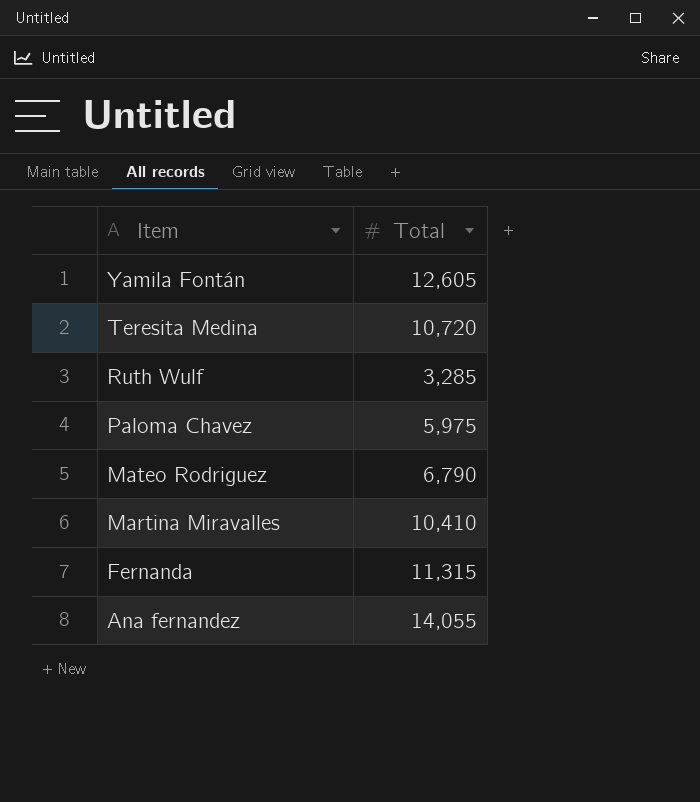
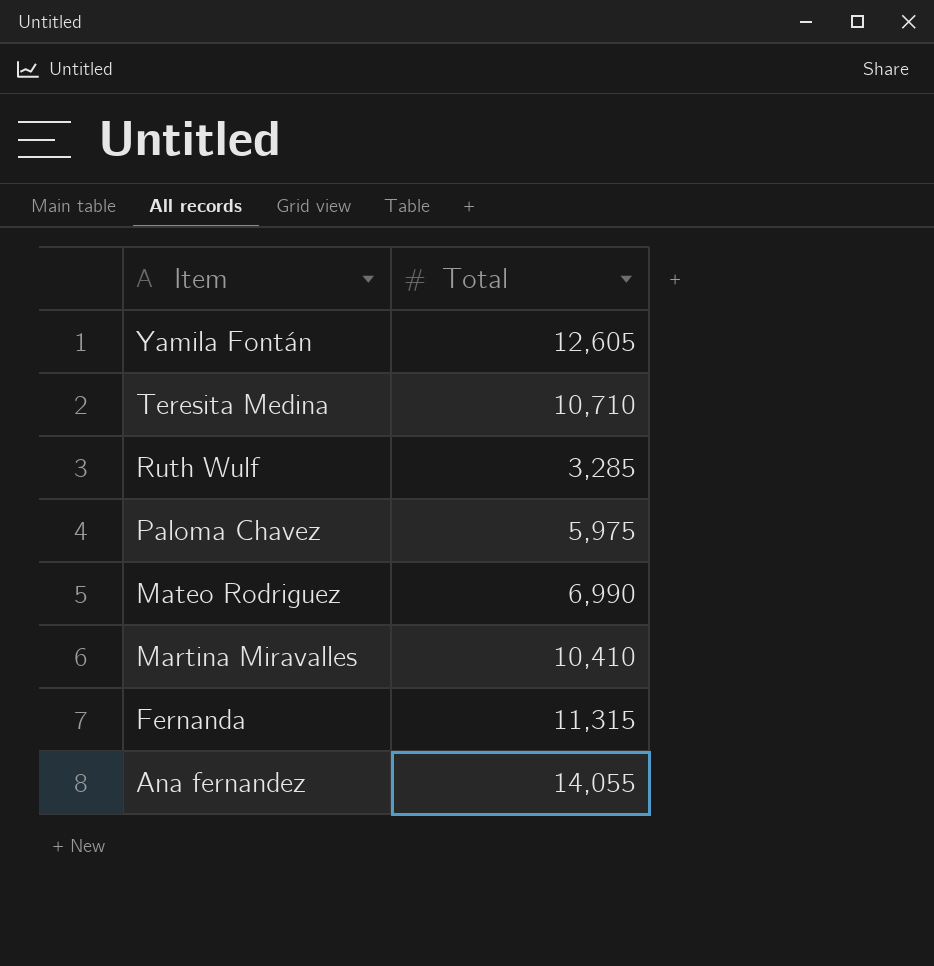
Teresita Medina | Total: 10,720 -> 10,710
Mateo Rodriguez | Total: 6,790 -> 6,990

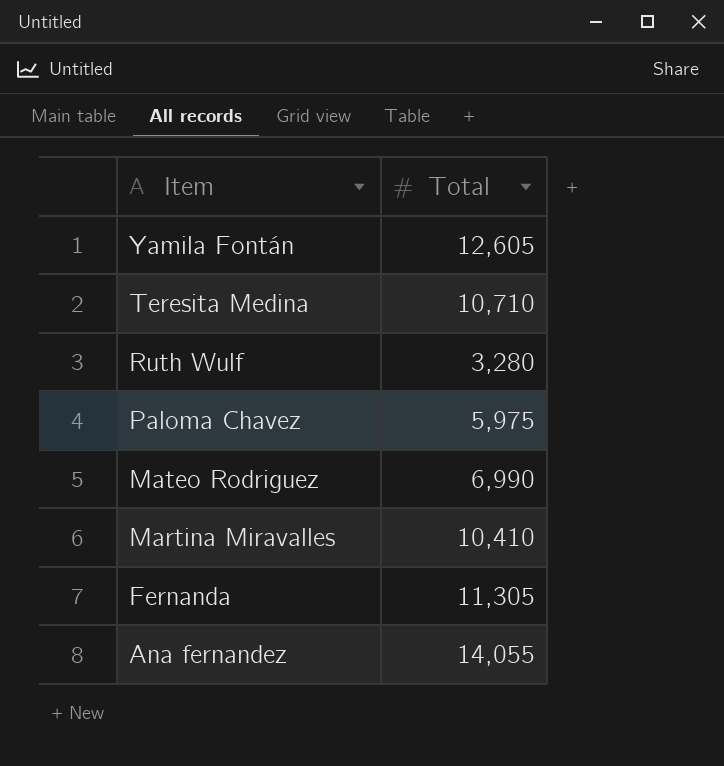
Ruth Wulf | Total: 3,285 -> 3,280
Fernanda | Total: 11,315 -> 11,305

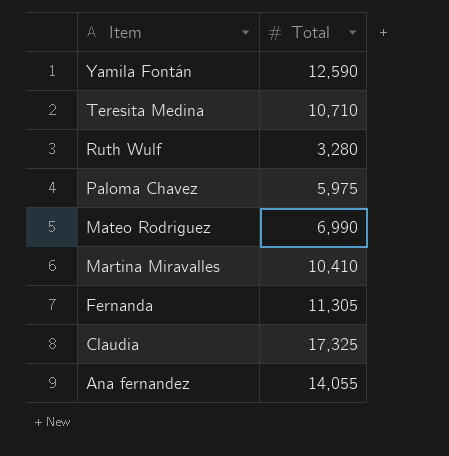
Yamila Fontán | Total: 12,605 -> 12,590
row Claudia: none -> 17,325

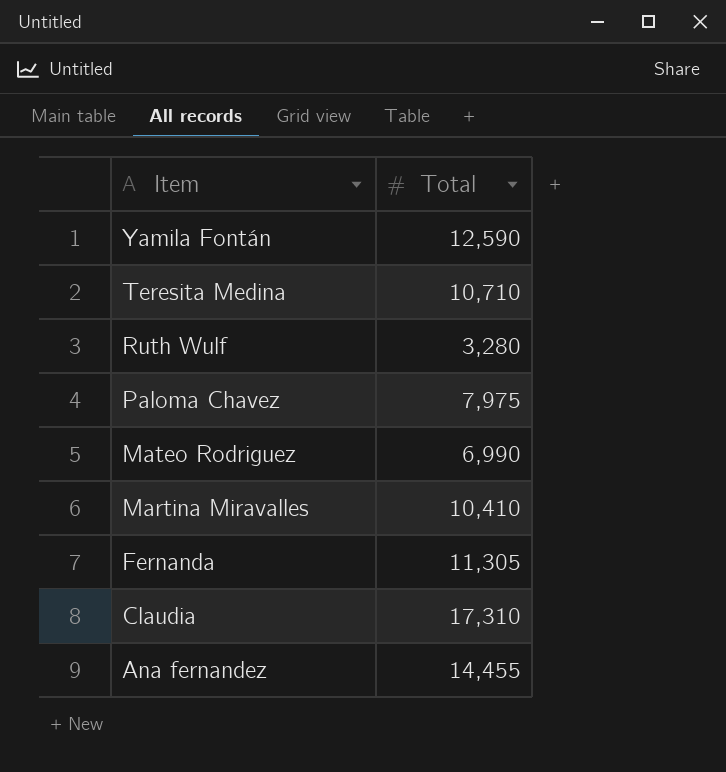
Paloma Chavez | Total: 5,975 -> 7,975
Claudia | Total: 17,325 -> 17,310
Ana fernandez | Total: 14,055 -> 14,455

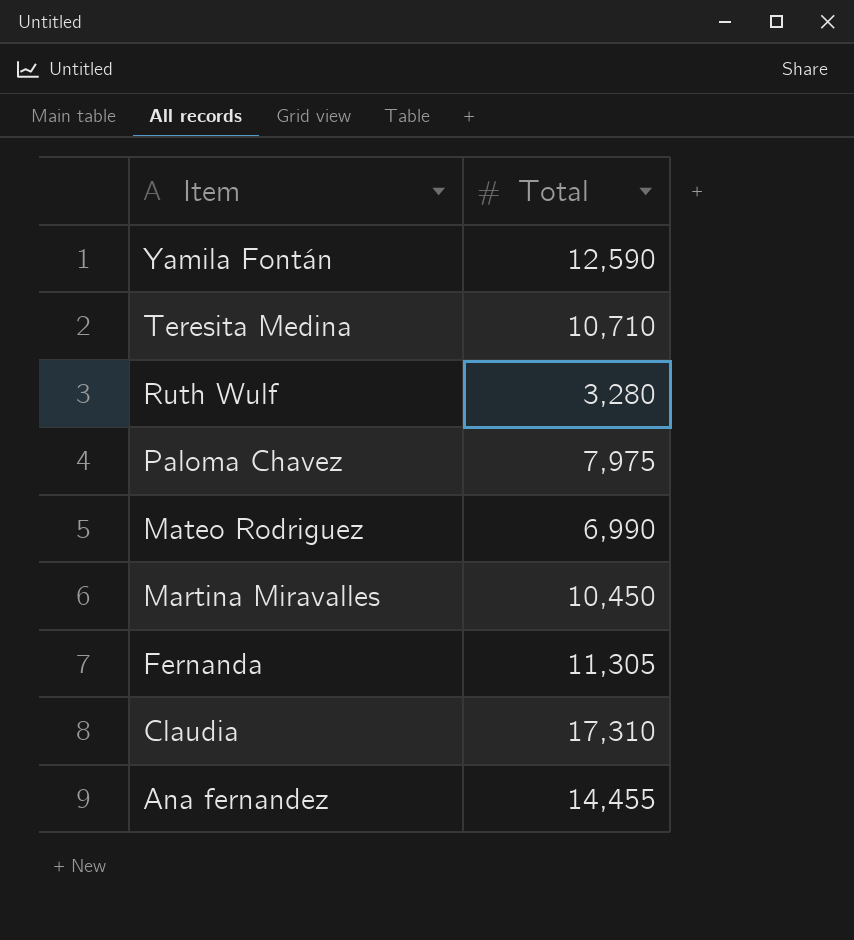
Martina Miravalles | Total: 10,410 -> 10,450

